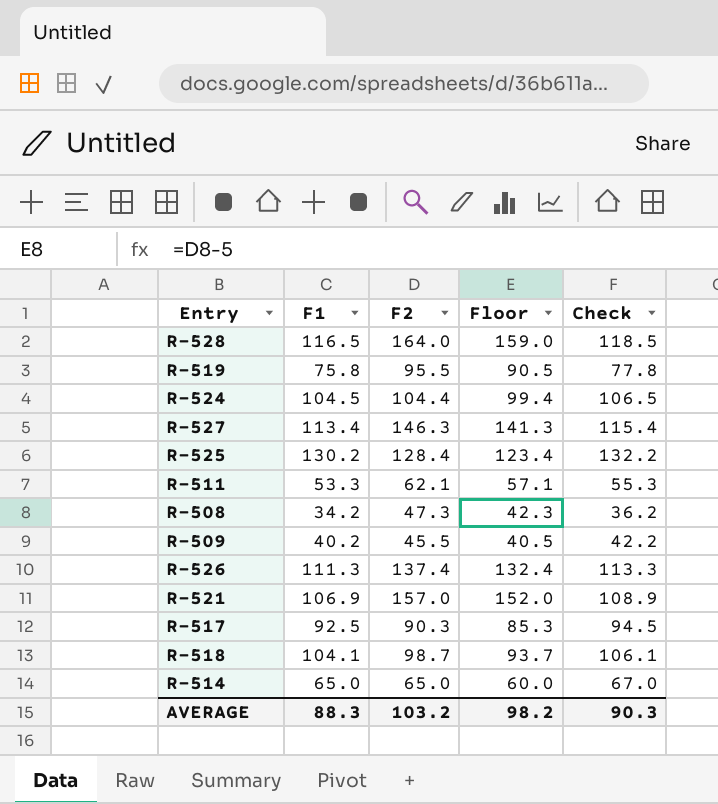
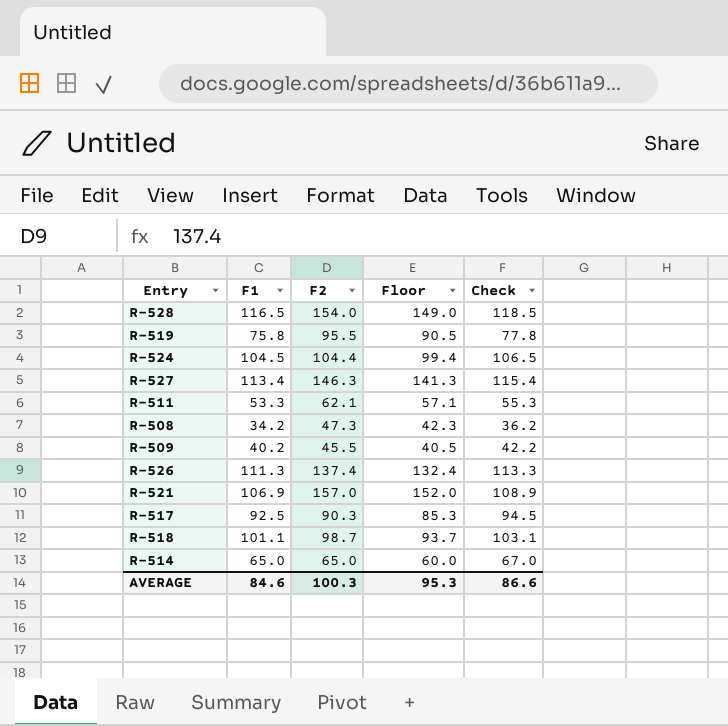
row R-525: 130.2 | 128.4 | 123.4 | 132.2 -> none
R-528 | F2: 164.0 -> 154.0
R-528 | Floor: 159.0 -> 149.0
R-518 | F1: 104.1 -> 101.1
R-518 | Check: 106.1 -> 103.1
AVERAGE | F1: 88.3 -> 84.6
AVERAGE | F2: 103.2 -> 100.3
AVERAGE | Floor: 98.2 -> 95.3
AVERAGE | Check: 90.3 -> 86.6

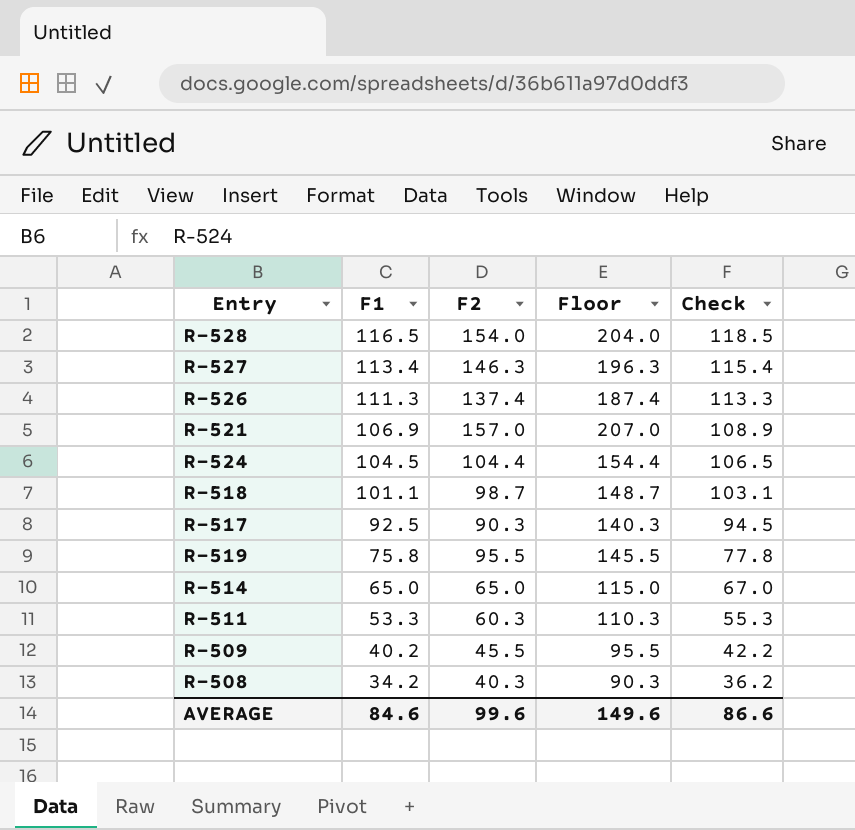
row order: none -> F1 descending
column Floor | formula: [F2] - 5 -> [F2] + 50
R-511 | F2: 62.1 -> 60.3
R-508 | F2: 47.3 -> 40.3
AVERAGE | F2: 100.3 -> 99.6
AVERAGE | Floor: 95.3 -> 149.6

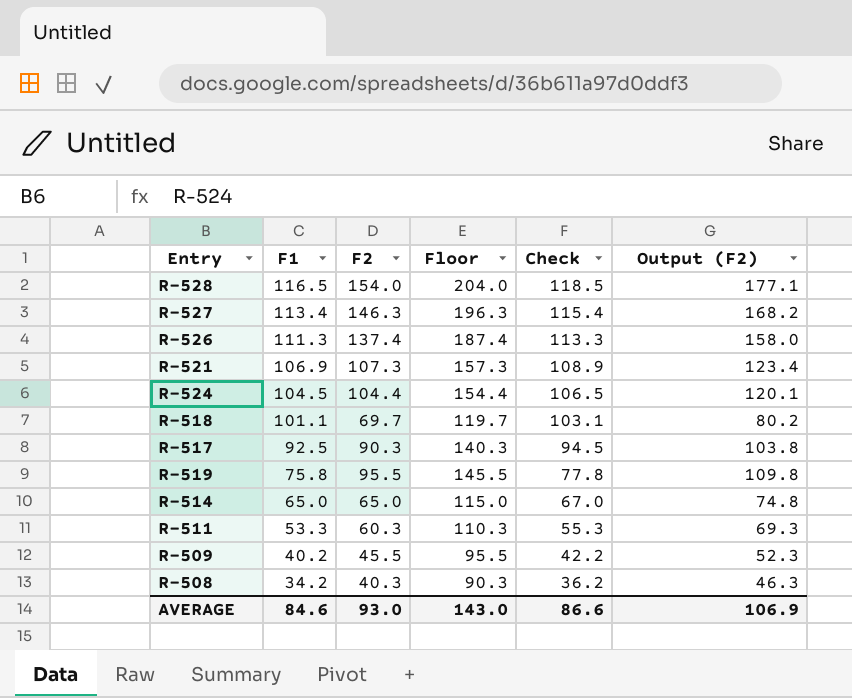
column Output (F2) | formula: none -> [F2] * 1.15
R-521 | F2: 157.0 -> 107.3
R-521 | Floor: 207.0 -> 157.3
R-518 | F2: 98.7 -> 69.7
R-518 | Floor: 148.7 -> 119.7
AVERAGE | F2: 99.6 -> 93.0
AVERAGE | Floor: 149.6 -> 143.0

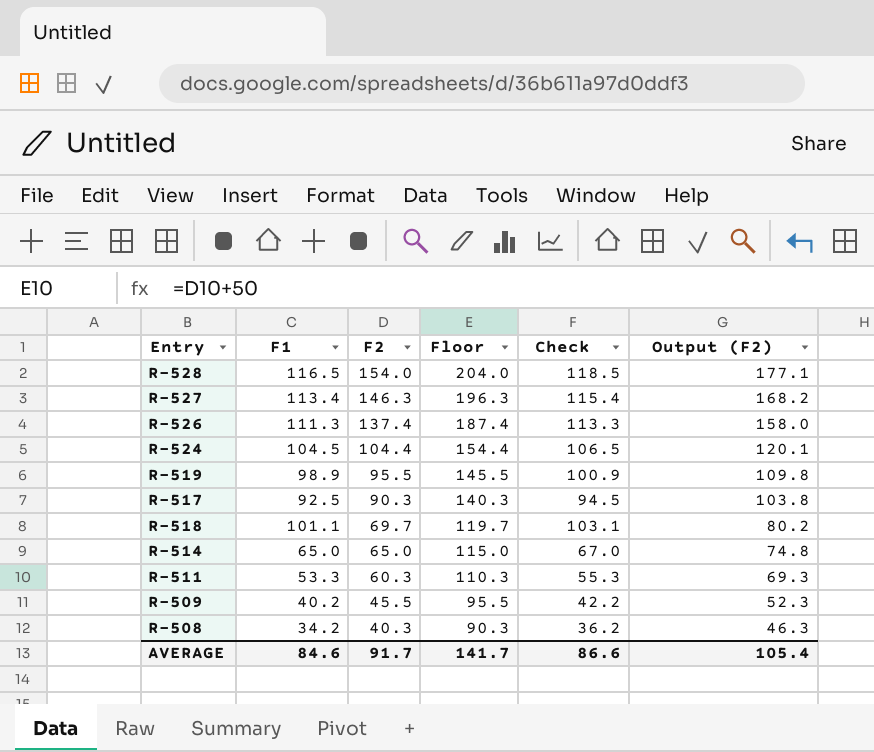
row order: F1 descending -> F2 descending
row R-521: 106.9 | 107.3 | 157.3 | 108.9 | 123.4 -> none
R-519 | F1: 75.8 -> 98.9
R-519 | Check: 77.8 -> 100.9
AVERAGE | F2: 93.0 -> 91.7
AVERAGE | Floor: 143.0 -> 141.7
AVERAGE | Output (F2): 106.9 -> 105.4

